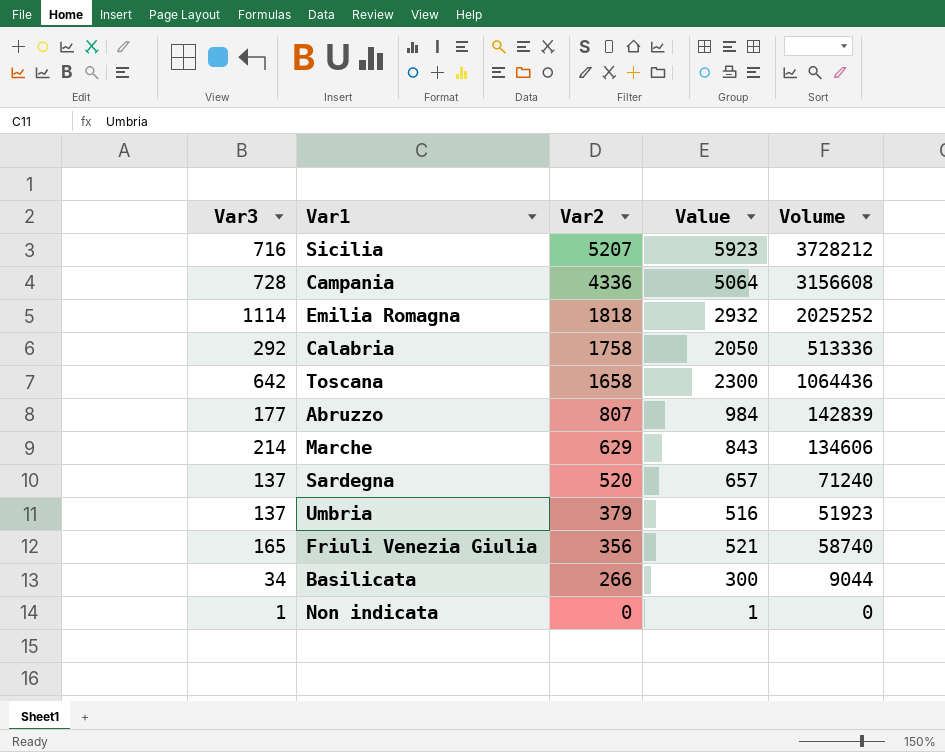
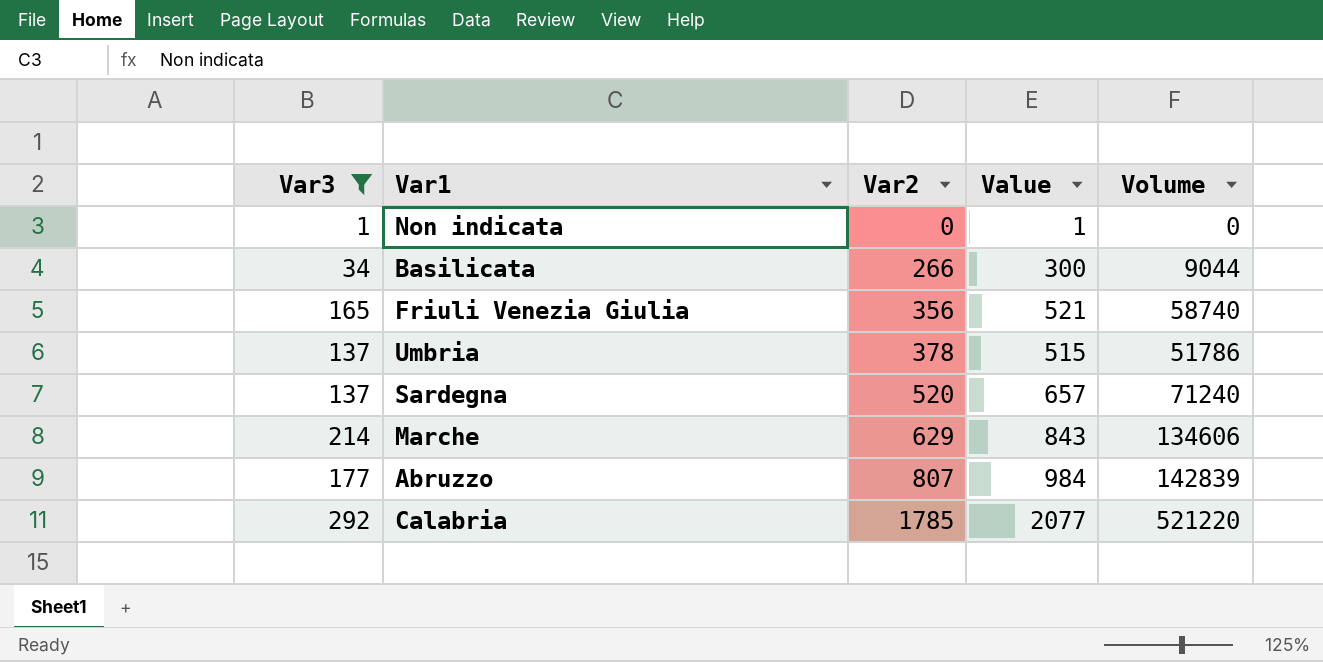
filter: none -> Var3 <= 292
row order: Var2 descending -> Var2 ascending
Umbria | Var2: 379 -> 378
Umbria | Value: 516 -> 515
Umbria | Volume: 51923 -> 51786
Calabria | Var2: 1758 -> 1785
Calabria | Value: 2050 -> 2077
Calabria | Volume: 513336 -> 521220

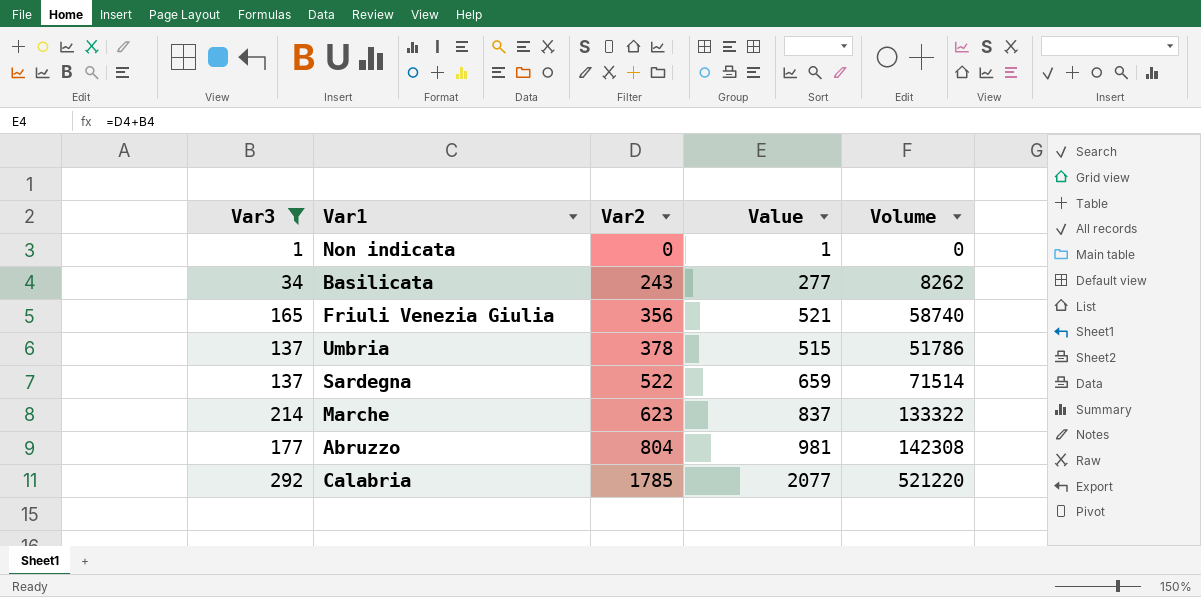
Basilicata | Var2: 266 -> 243
Basilicata | Value: 300 -> 277
Basilicata | Volume: 9044 -> 8262
Sardegna | Var2: 520 -> 522
Sardegna | Value: 657 -> 659
Sardegna | Volume: 71240 -> 71514
Marche | Var2: 629 -> 623
Marche | Value: 843 -> 837
Marche | Volume: 134606 -> 133322
Abruzzo | Var2: 807 -> 804
Abruzzo | Value: 984 -> 981
Abruzzo | Volume: 142839 -> 142308

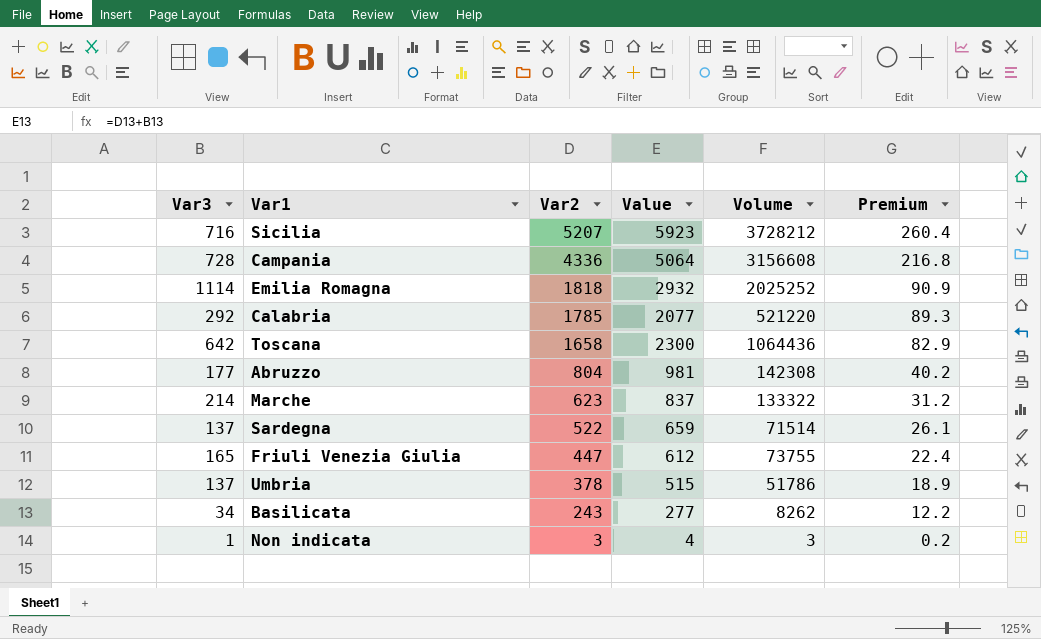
filter: Var3 <= 292 -> none
row order: Var2 ascending -> Var2 descending
column Premium | formula: none -> [Var2] * 0.05
Friuli Venezia Giulia | Var2: 356 -> 447
Friuli Venezia Giulia | Value: 521 -> 612
Friuli Venezia Giulia | Volume: 58740 -> 73755
Non indicata | Var2: 0 -> 3
Non indicata | Value: 1 -> 4
Non indicata | Volume: 0 -> 3

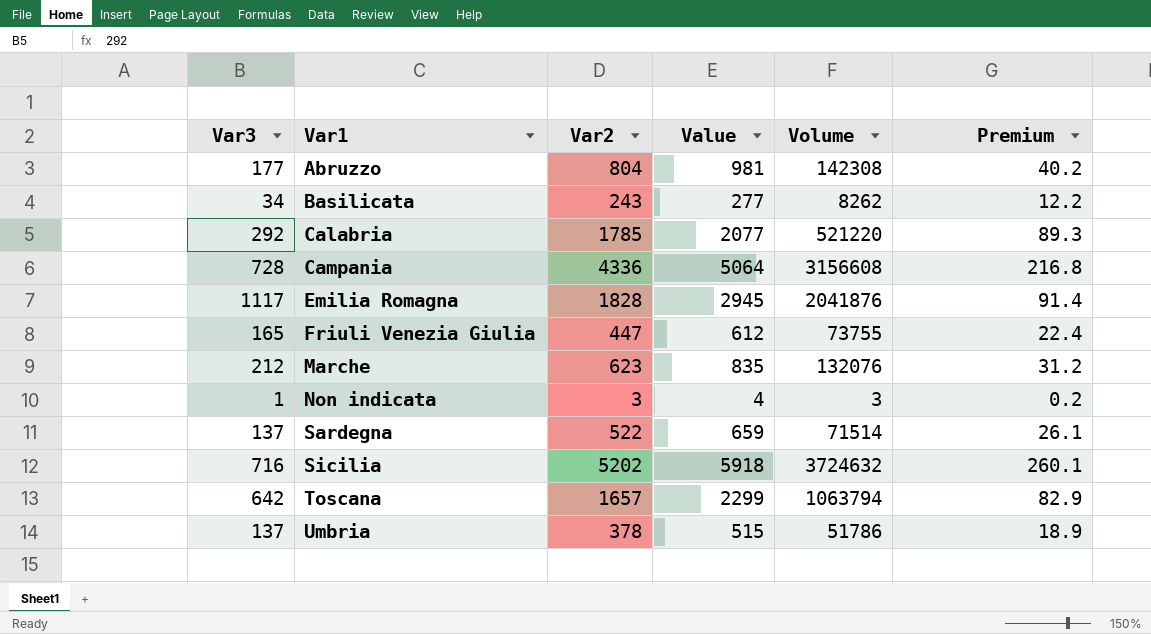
row order: Var2 descending -> Var1 ascending
Emilia Romagna | Var3: 1114 -> 1117
Emilia Romagna | Var2: 1818 -> 1828
Emilia Romagna | Value: 2932 -> 2945
Emilia Romagna | Volume: 2025252 -> 2041876
Emilia Romagna | Premium: 90.9 -> 91.4
Marche | Var3: 214 -> 212
Marche | Value: 837 -> 835
Marche | Volume: 133322 -> 132076
Sicilia | Var2: 5207 -> 5202
Sicilia | Value: 5923 -> 5918
Sicilia | Volume: 3728212 -> 3724632
Sicilia | Premium: 260.4 -> 260.1
Toscana | Var2: 1658 -> 1657
Toscana | Value: 2300 -> 2299
Toscana | Volume: 1064436 -> 1063794

